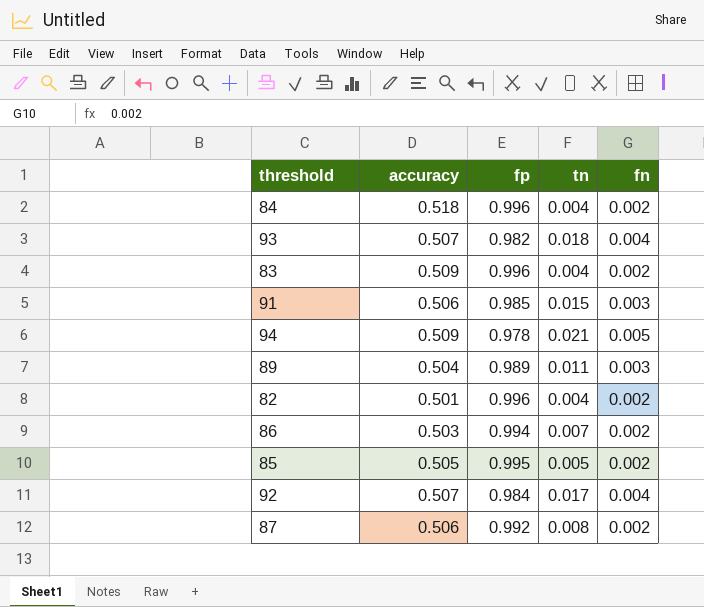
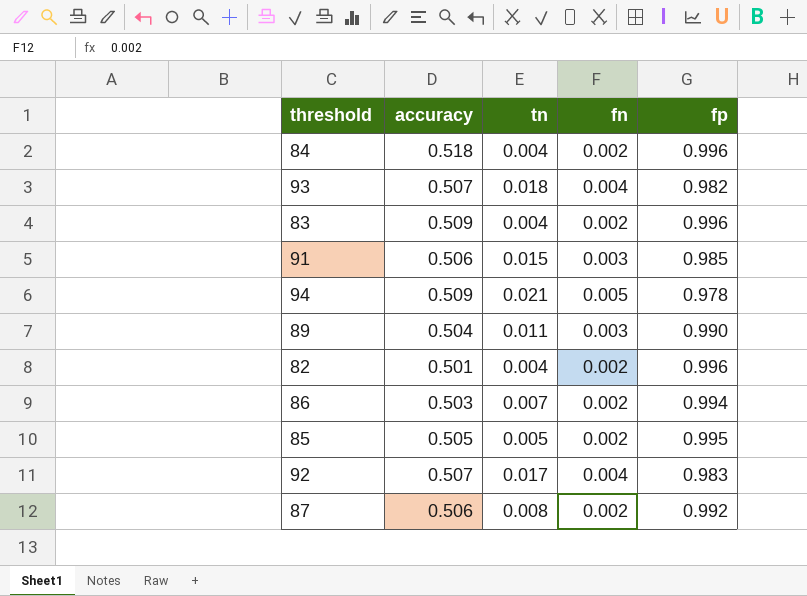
column fp | position: 3 -> 5
89 | fp: 0.989 -> 0.990
92 | fp: 0.984 -> 0.983

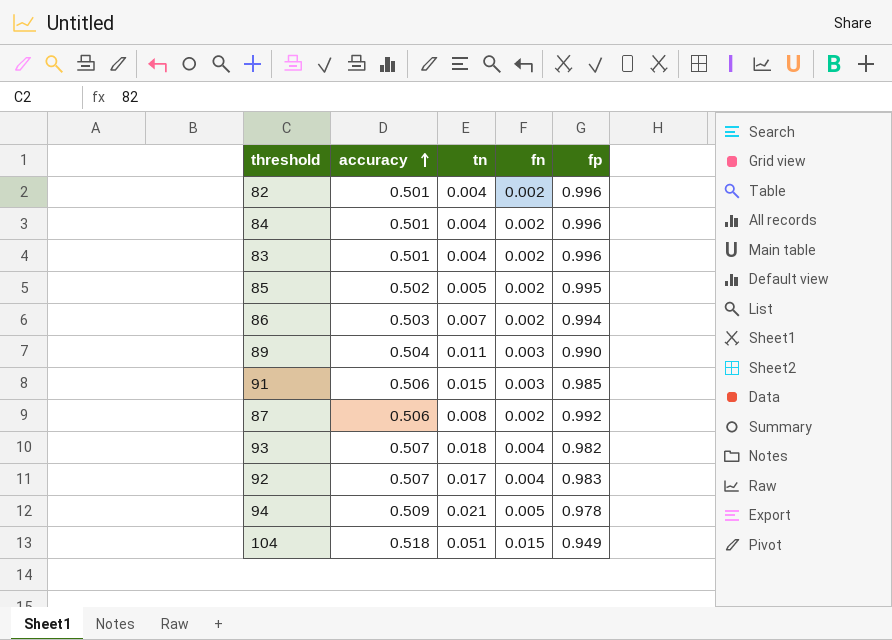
row order: none -> accuracy ascending
84 | accuracy: 0.518 -> 0.501
83 | accuracy: 0.509 -> 0.501
85 | accuracy: 0.505 -> 0.502
row 104: none -> 0.518 | 0.051 | 0.015 | 0.949

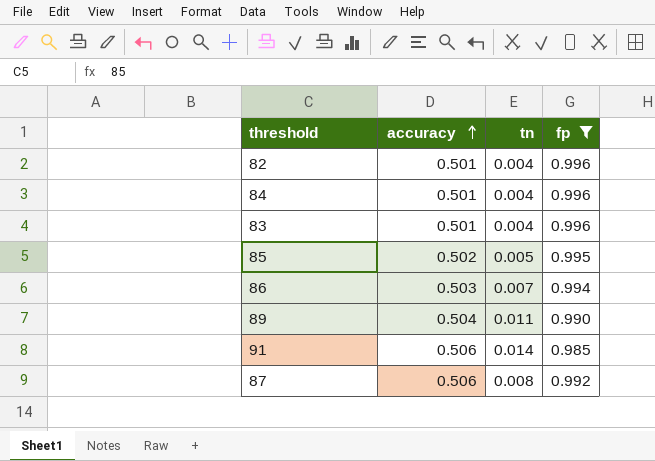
filter: none -> fp >= 0.985
column fn | position: 4 -> none
91 | tn: 0.015 -> 0.014

